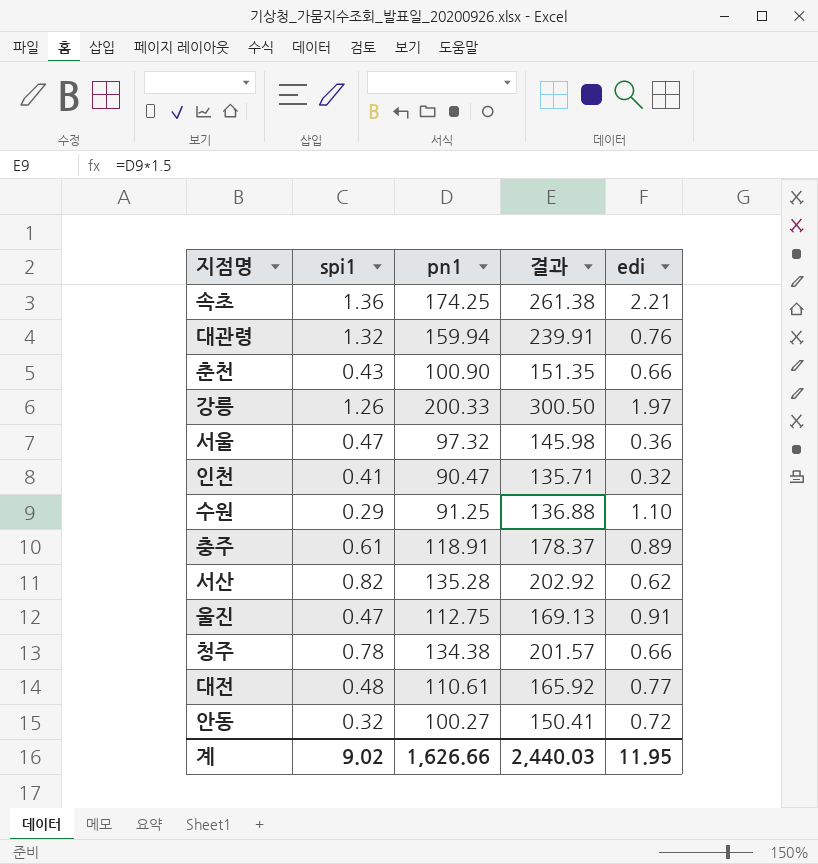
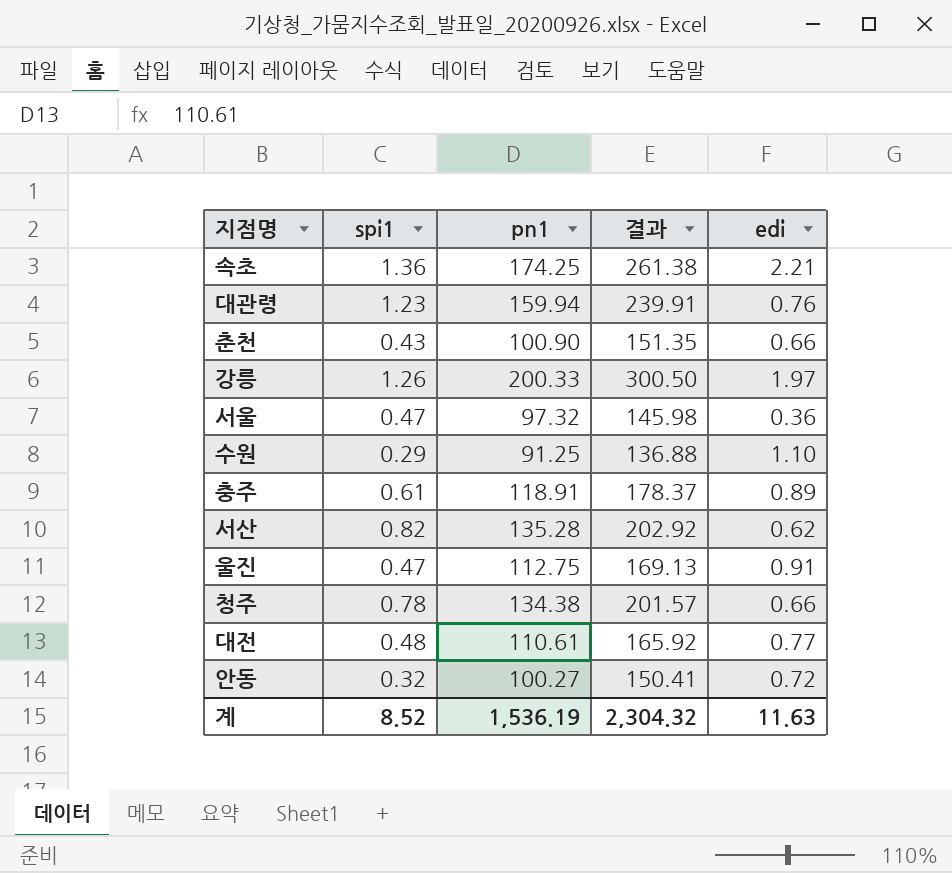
row 인천: 0.41 | 90.47 | 135.71 | 0.32 -> none
대관령 | spi1: 1.32 -> 1.23
계 | spi1: 9.02 -> 8.52
계 | pn1: 1,626.66 -> 1,536.19
계 | 결과: 2,440.03 -> 2,304.32
계 | edi: 11.95 -> 11.63

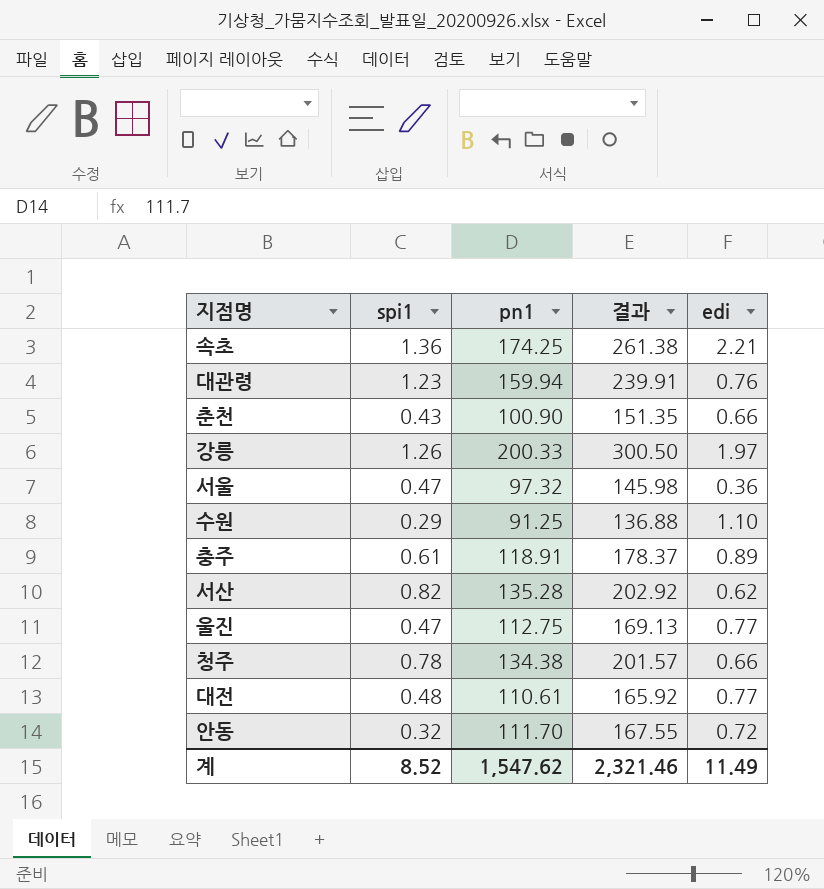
울진 | edi: 0.91 -> 0.77
안동 | pn1: 100.27 -> 111.70
안동 | 결과: 150.41 -> 167.55
계 | pn1: 1,536.19 -> 1,547.62
계 | 결과: 2,304.32 -> 2,321.46
계 | edi: 11.63 -> 11.49

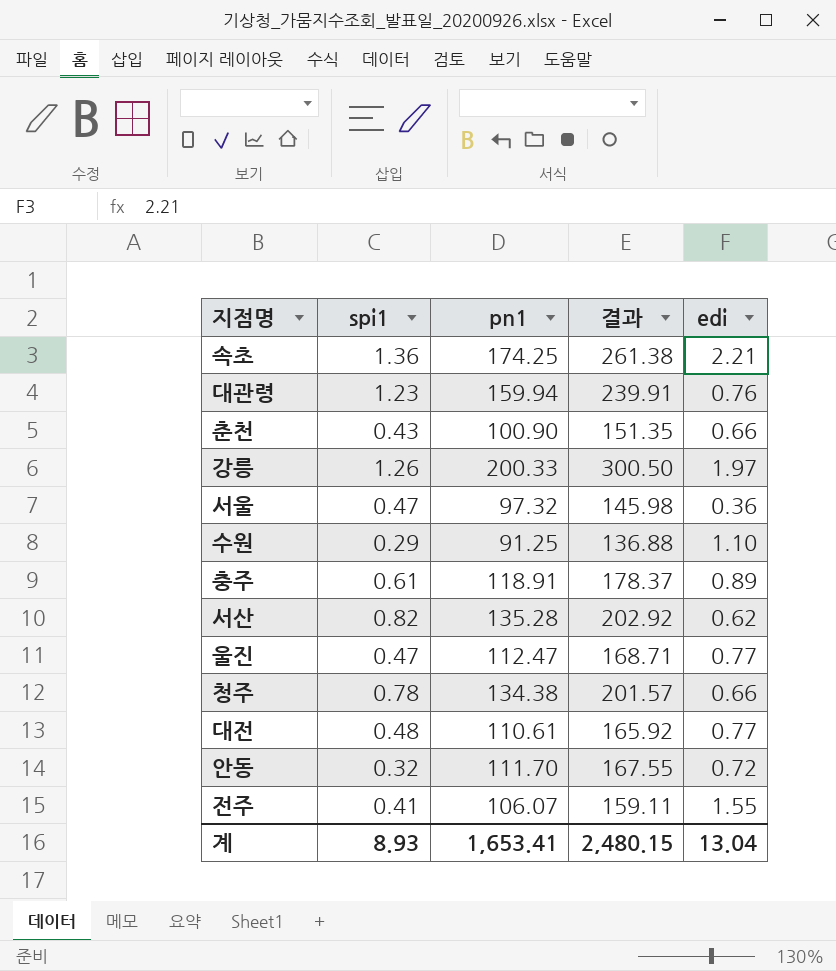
울진 | pn1: 112.75 -> 112.47
울진 | 결과: 169.13 -> 168.71
row 전주: none -> 0.41 | 106.07 | 159.11 | 1.55
계 | spi1: 8.52 -> 8.93
계 | pn1: 1,547.62 -> 1,653.41
계 | 결과: 2,321.46 -> 2,480.15
계 | edi: 11.49 -> 13.04

